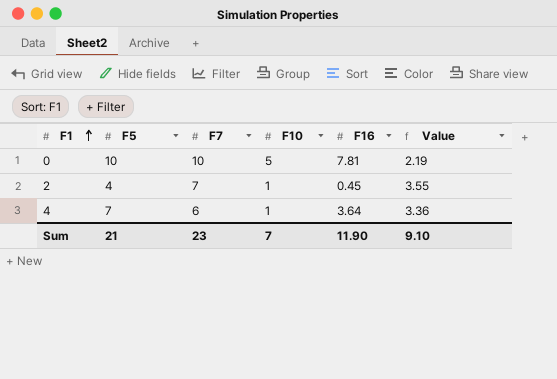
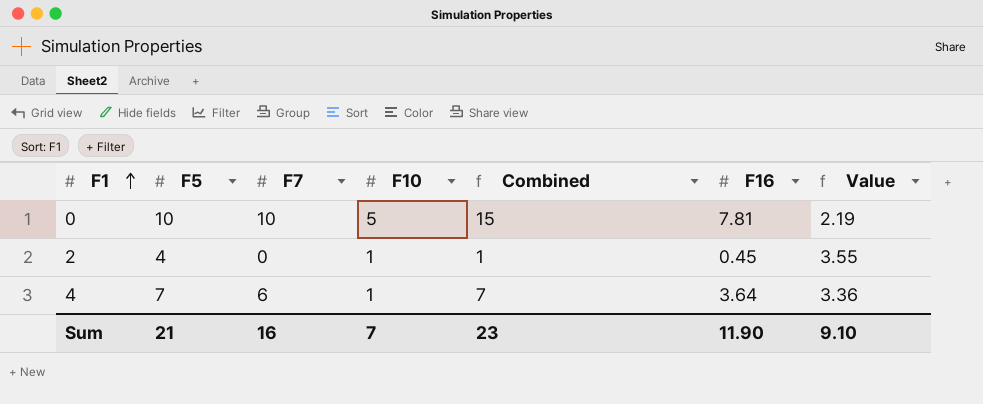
column Combined | formula: none -> [F7] + [F10]
2 | F7: 7 -> 0
Sum | F7: 23 -> 16

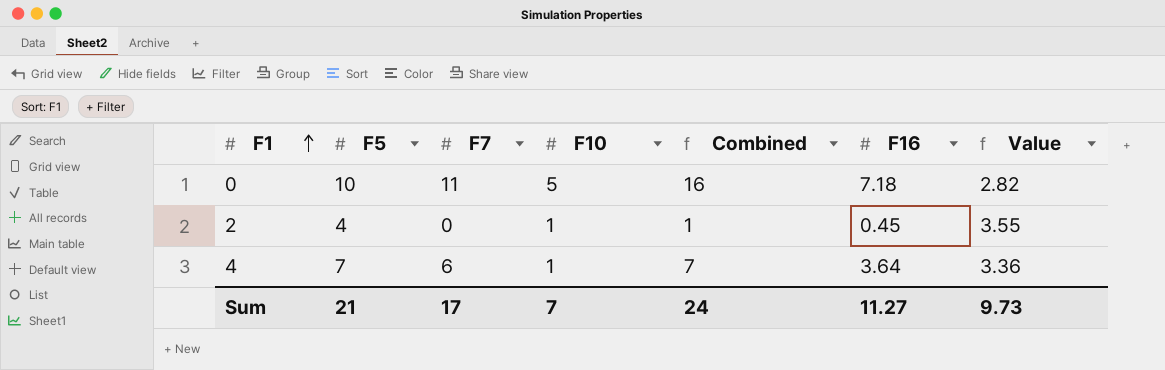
0 | F7: 10 -> 11
0 | Combined: 15 -> 16
0 | F16: 7.81 -> 7.18
0 | Value: 2.19 -> 2.82
Sum | F7: 16 -> 17
Sum | Combined: 23 -> 24
Sum | F16: 11.90 -> 11.27
Sum | Value: 9.10 -> 9.73

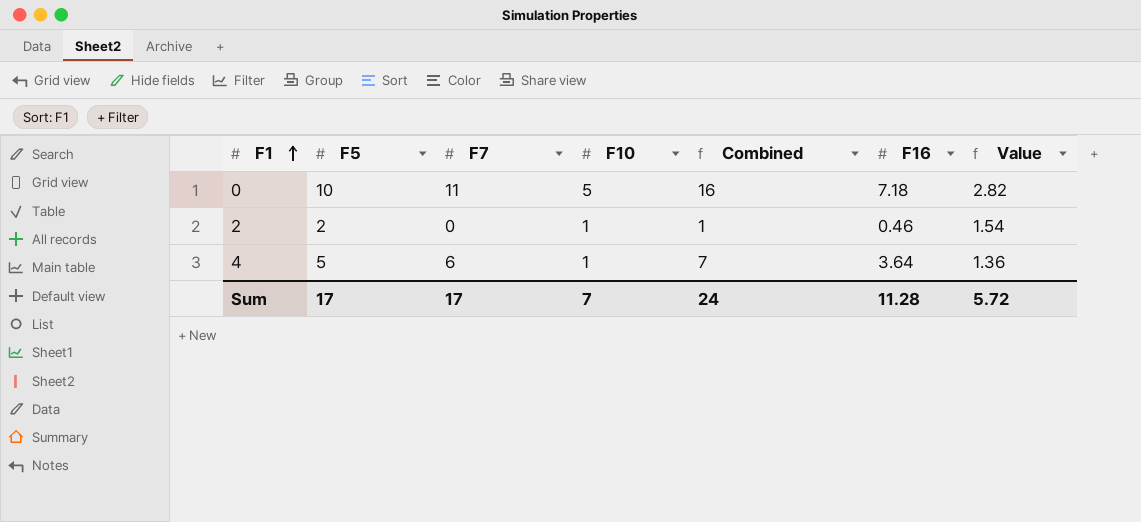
2 | F5: 4 -> 2
2 | F16: 0.45 -> 0.46
2 | Value: 3.55 -> 1.54
4 | F5: 7 -> 5
4 | Value: 3.36 -> 1.36
Sum | F5: 21 -> 17
Sum | F16: 11.27 -> 11.28
Sum | Value: 9.73 -> 5.72

